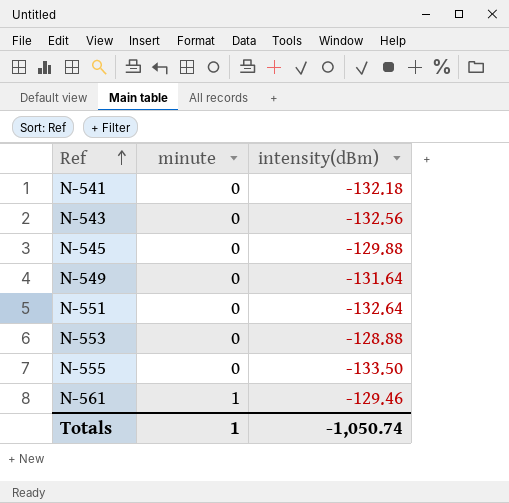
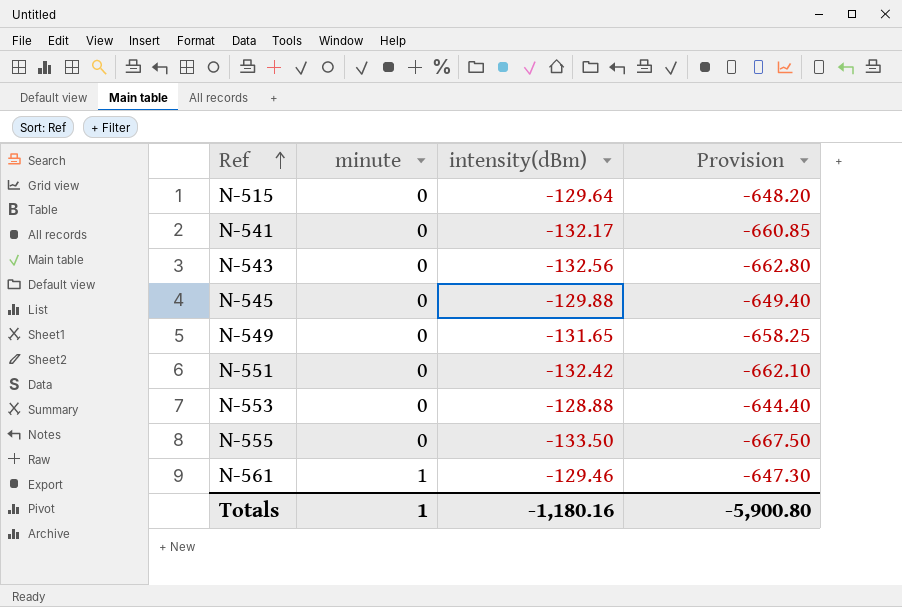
column Provision | formula: none -> [intensity(dBm)] * 5
row N-515: none -> 0 | -129.64 | -648.20
N-541 | intensity(dBm): -132.18 -> -132.17
N-549 | intensity(dBm): -131.64 -> -131.65
N-551 | intensity(dBm): -132.64 -> -132.42
Totals | intensity(dBm): -1,050.74 -> -1,180.16

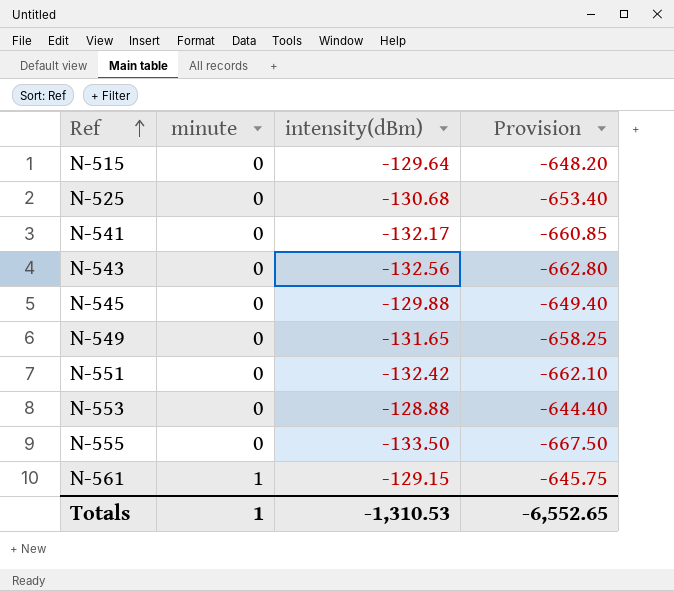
row N-525: none -> 0 | -130.68 | -653.40
N-561 | intensity(dBm): -129.46 -> -129.15
N-561 | Provision: -647.30 -> -645.75
Totals | intensity(dBm): -1,180.16 -> -1,310.53
Totals | Provision: -5,900.80 -> -6,552.65

